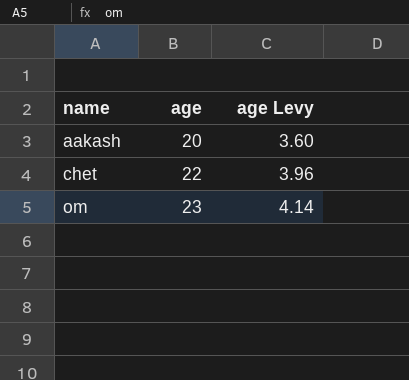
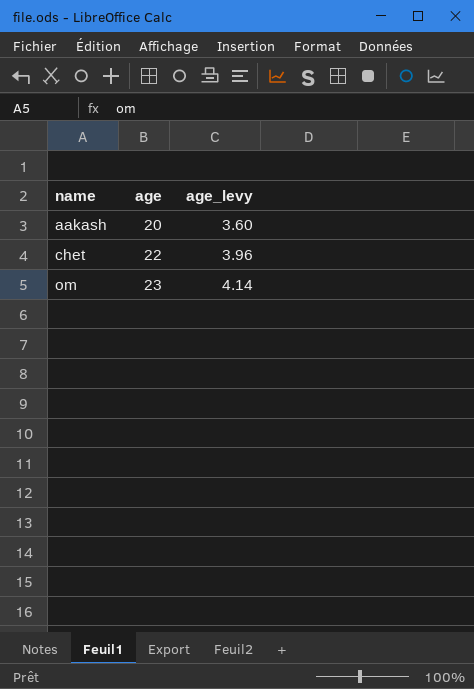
column name: age Levy -> age_levy

